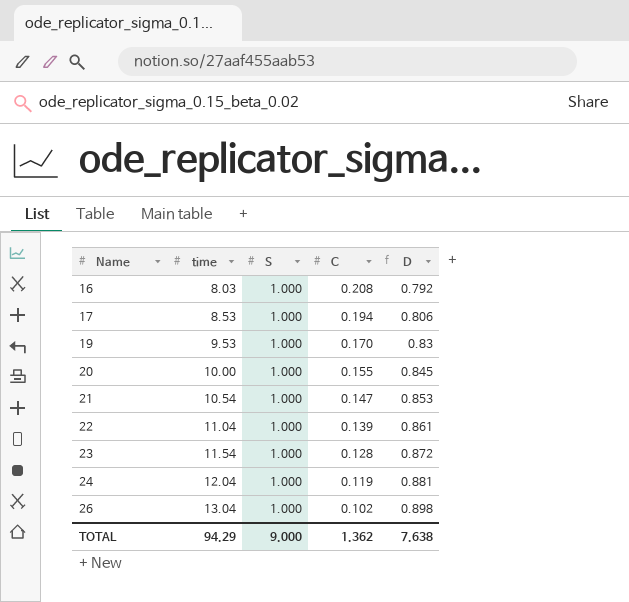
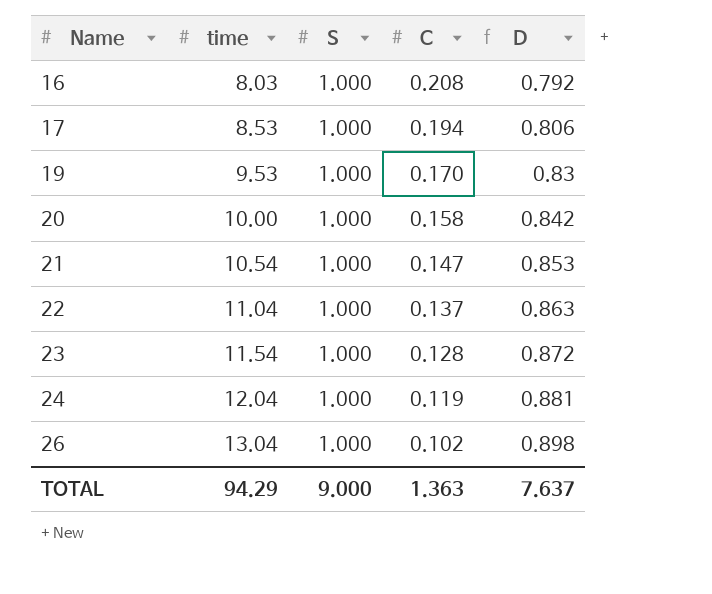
20 | C: 0.155 -> 0.158
20 | D: 0.845 -> 0.842
22 | C: 0.139 -> 0.137
22 | D: 0.861 -> 0.863
TOTAL | C: 1.362 -> 1.363
TOTAL | D: 7.638 -> 7.637

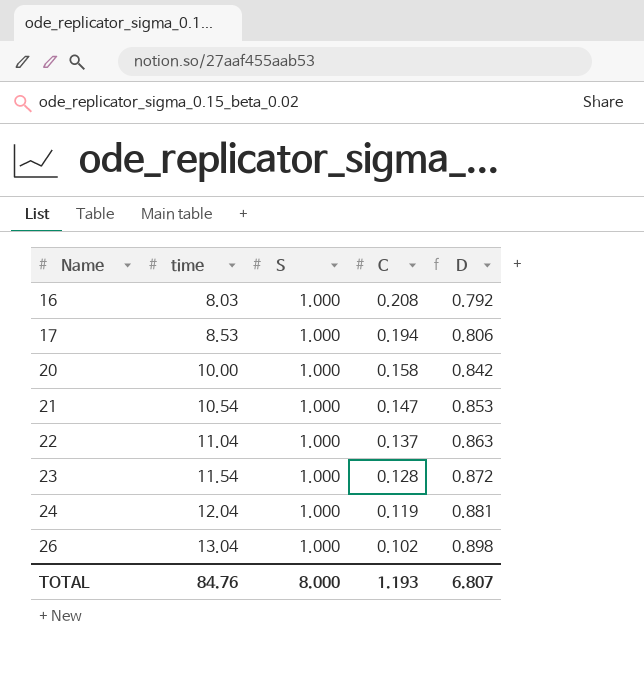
row 19: 9.53 | 1.000 | 0.170 | 0.83 -> none
TOTAL | time: 94.29 -> 84.76
TOTAL | S: 9.000 -> 8.000
TOTAL | C: 1.363 -> 1.193
TOTAL | D: 7.637 -> 6.807

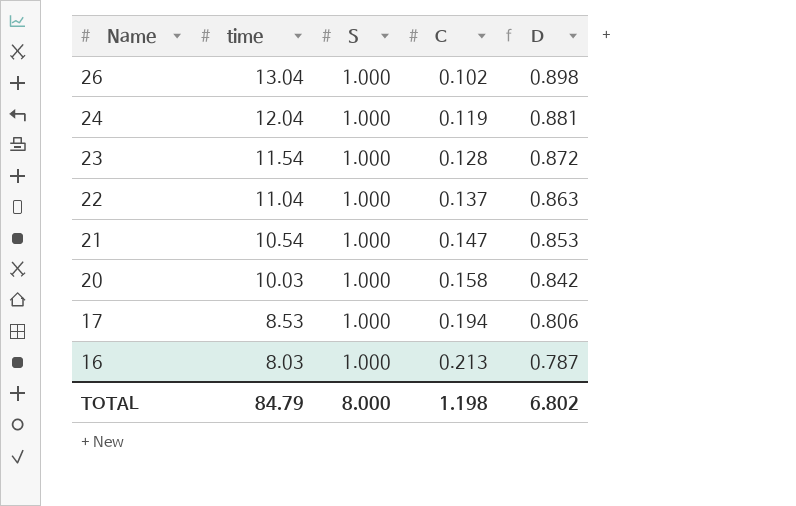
row order: Name ascending -> Name descending
20 | time: 10.00 -> 10.03
16 | C: 0.208 -> 0.213
16 | D: 0.792 -> 0.787
TOTAL | time: 84.76 -> 84.79
TOTAL | C: 1.193 -> 1.198
TOTAL | D: 6.807 -> 6.802

